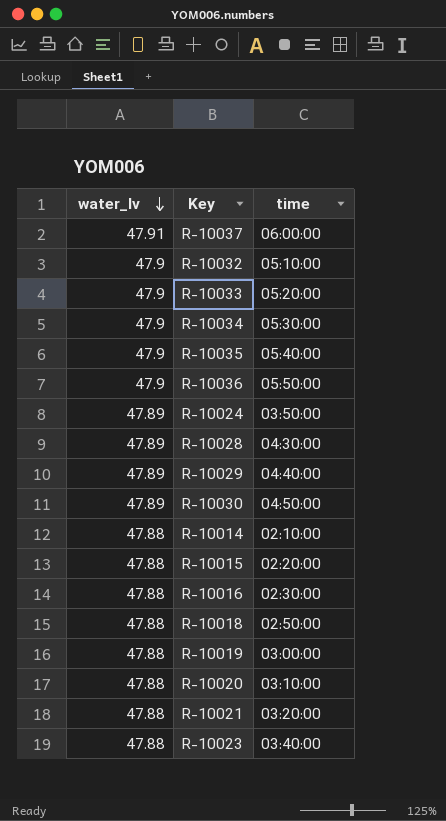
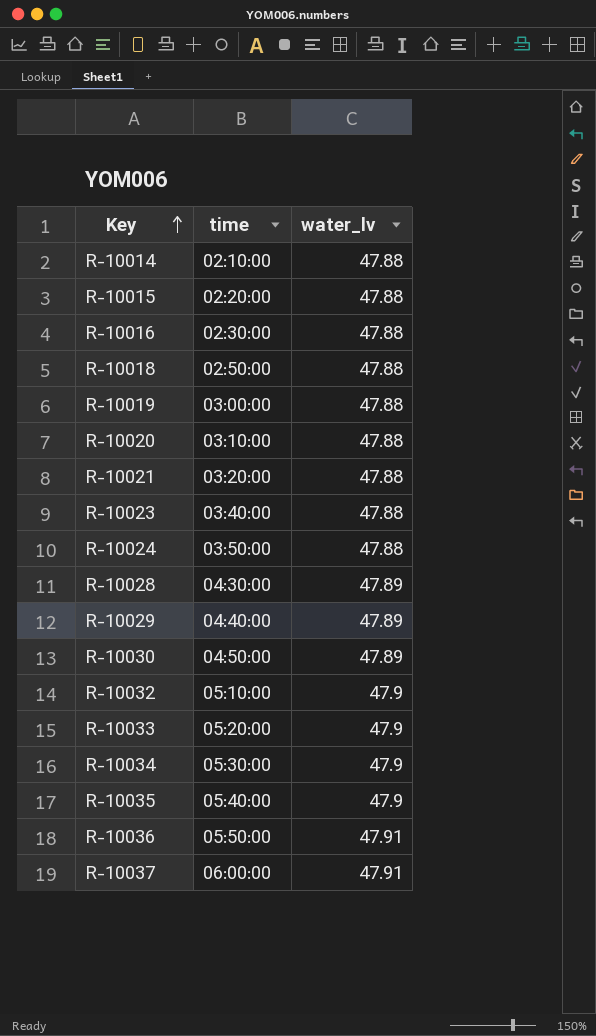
row order: water_lv descending -> Key ascending
column water_lv | position: 1 -> 3
R-10024 | water_lv: 47.89 -> 47.88
R-10036 | water_lv: 47.9 -> 47.91

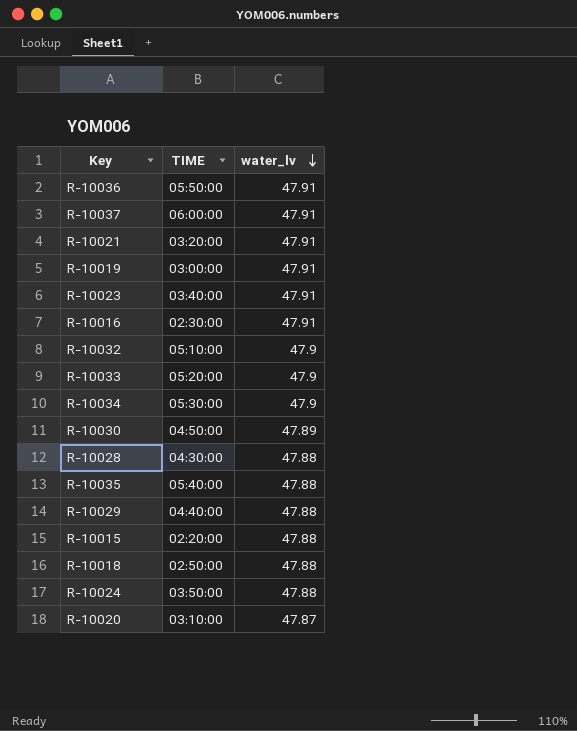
row order: Key ascending -> water_lv descending
column name: time -> TIME
row R-10014: 02:10:00 | 47.88 -> none
R-10021 | water_lv: 47.88 -> 47.91
R-10019 | water_lv: 47.88 -> 47.91
R-10023 | water_lv: 47.88 -> 47.91
R-10016 | water_lv: 47.88 -> 47.91
R-10028 | water_lv: 47.89 -> 47.88
R-10035 | water_lv: 47.9 -> 47.88
R-10029 | water_lv: 47.89 -> 47.88
R-10020 | water_lv: 47.88 -> 47.87

